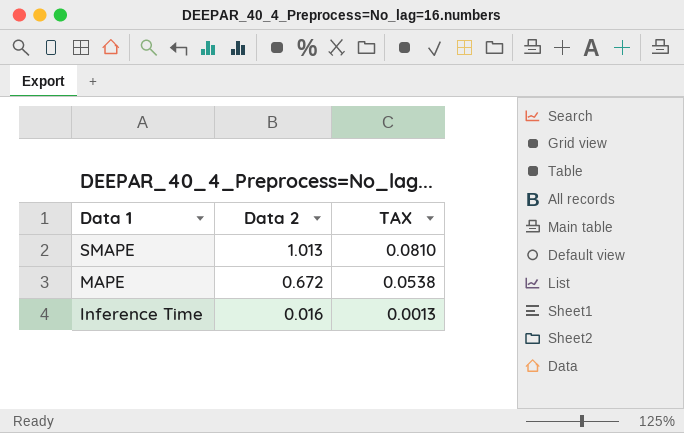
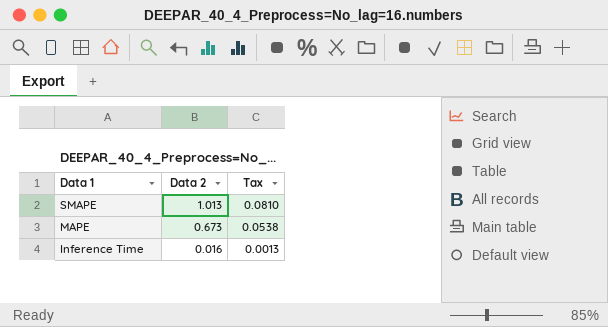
column name: TAX -> Tax
MAPE | Data 2: 0.672 -> 0.673

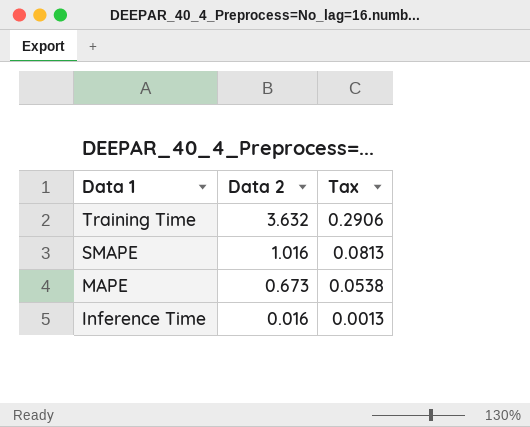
row Training Time: none -> 3.632 | 0.2906
SMAPE | Data 2: 1.013 -> 1.016
SMAPE | Tax: 0.0810 -> 0.0813

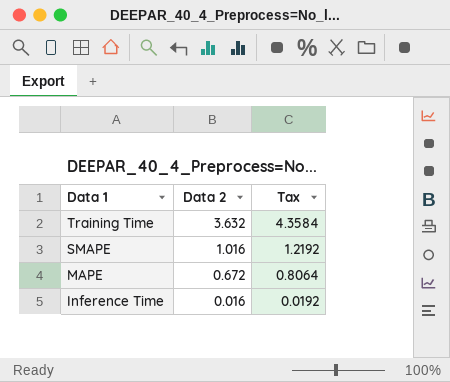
column Tax | formula: [Data 2] * 0.08 -> [Data 2] * 1.2
MAPE | Data 2: 0.673 -> 0.672

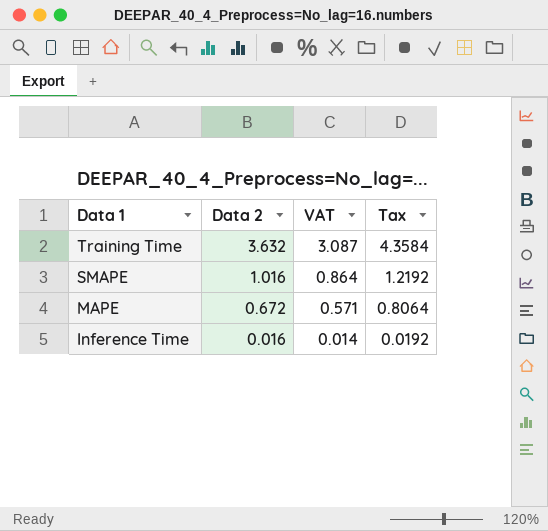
column VAT | formula: none -> [Data 2] * 0.85

